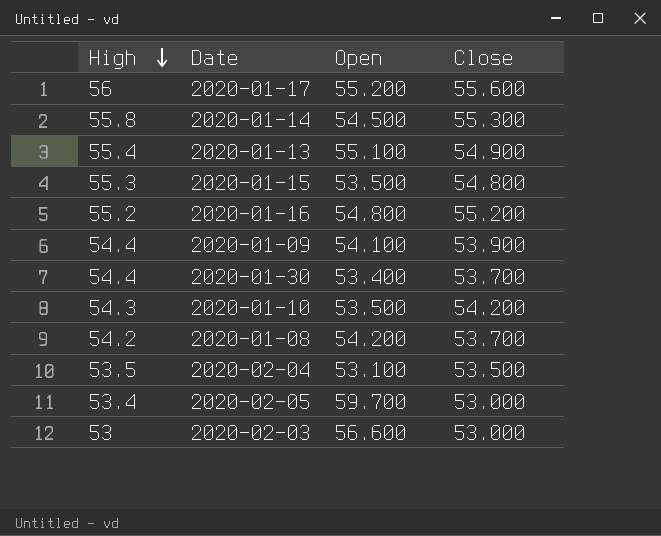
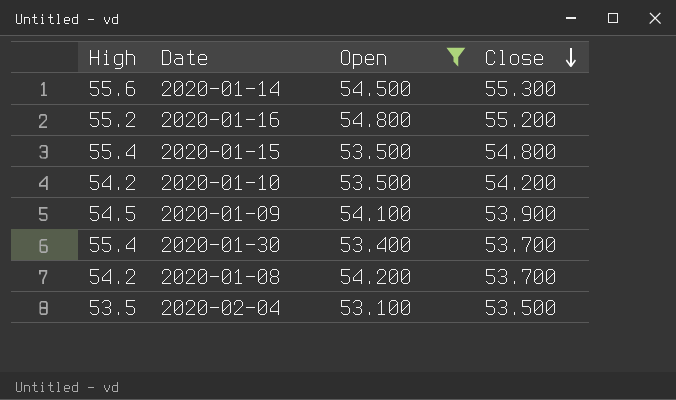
filter: none -> Open <= 54.800
row order: High descending -> Close descending
2020-01-14 | High: 55.8 -> 55.6
2020-01-15 | High: 55.3 -> 55.4
2020-01-10 | High: 54.3 -> 54.2
2020-01-09 | High: 54.4 -> 54.5
2020-01-30 | High: 54.4 -> 55.4

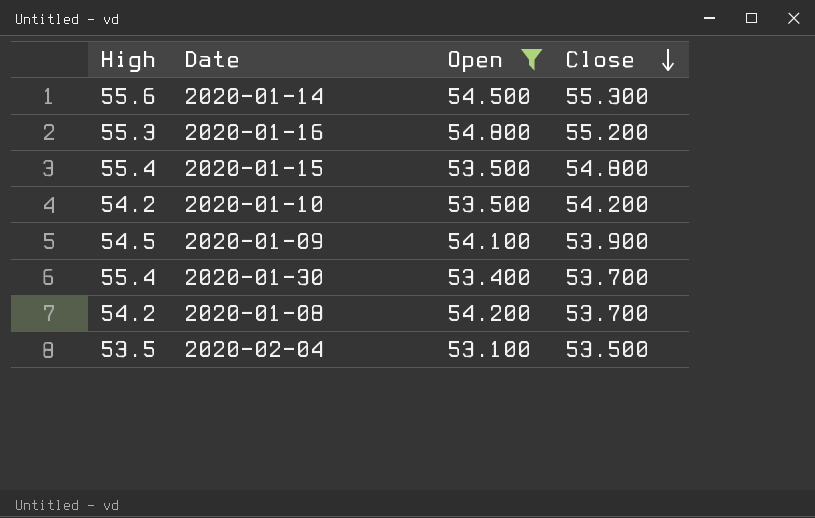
2020-01-16 | High: 55.2 -> 55.3

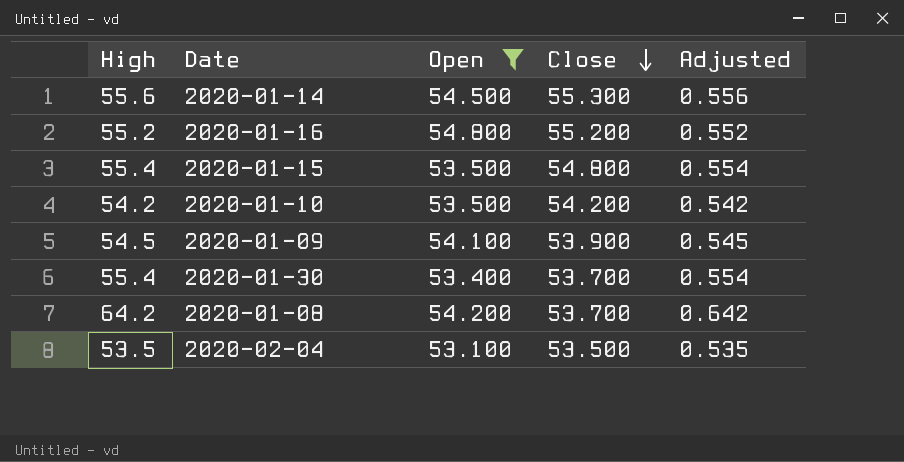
column Adjusted | formula: none -> [High] * 0.01
2020-01-16 | High: 55.3 -> 55.2
2020-01-08 | High: 54.2 -> 64.2

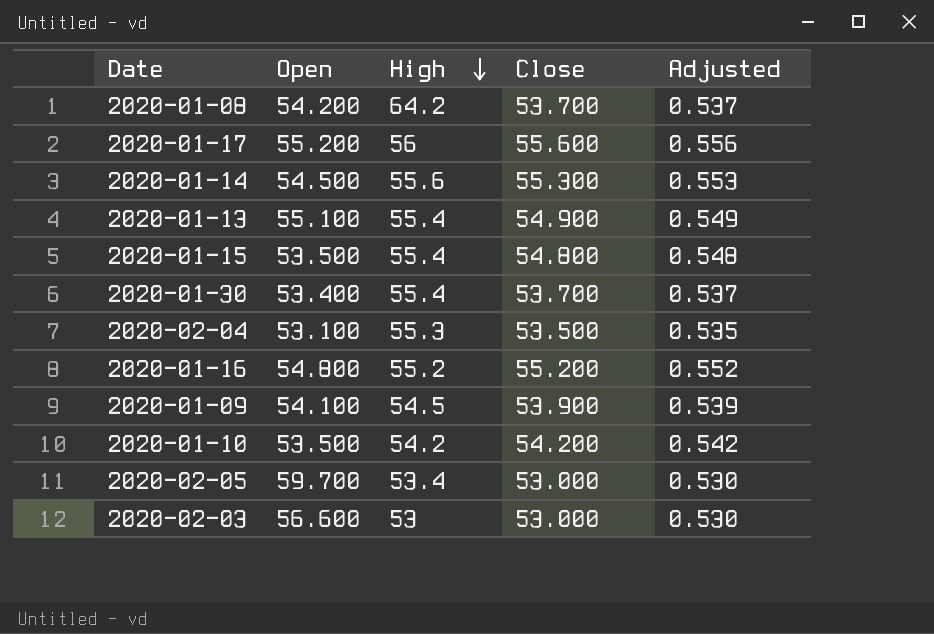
filter: Open <= 54.800 -> none
row order: Close descending -> High descending
column High | position: 1 -> 3
column Adjusted | formula: [High] * 0.01 -> [Close] * 0.01
2020-02-04 | High: 53.5 -> 55.3

